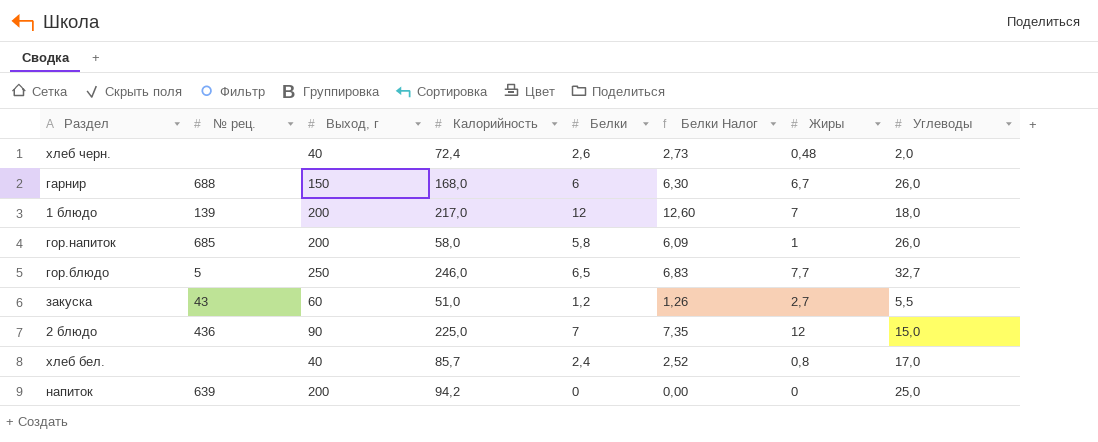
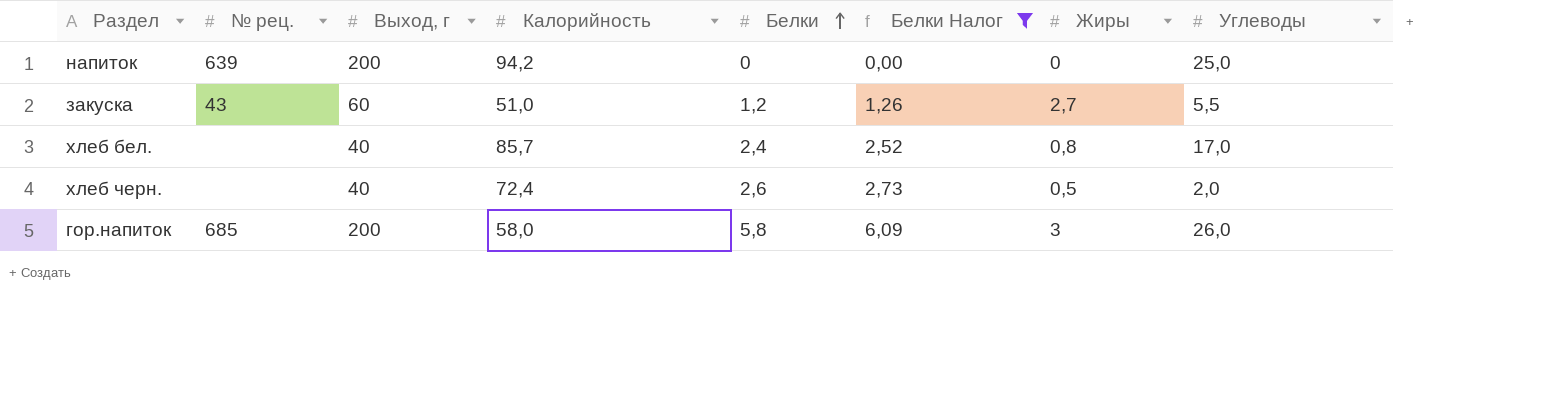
filter: none -> Белки Налог <= 6,09
row order: none -> Белки ascending
хлеб черн. | Жиры: 0,48 -> 0,5
гор.напиток | Жиры: 1 -> 3

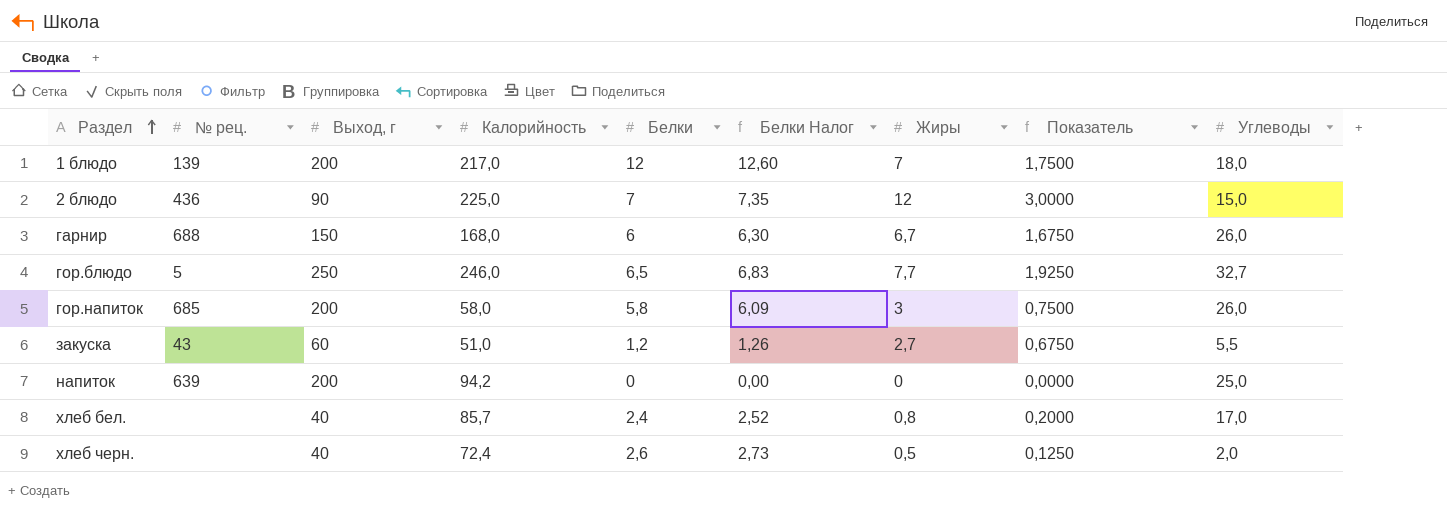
filter: Белки Налог <= 6,09 -> none
row order: Белки ascending -> Раздел ascending
column Показатель | formula: none -> [Жиры] * 0,25

